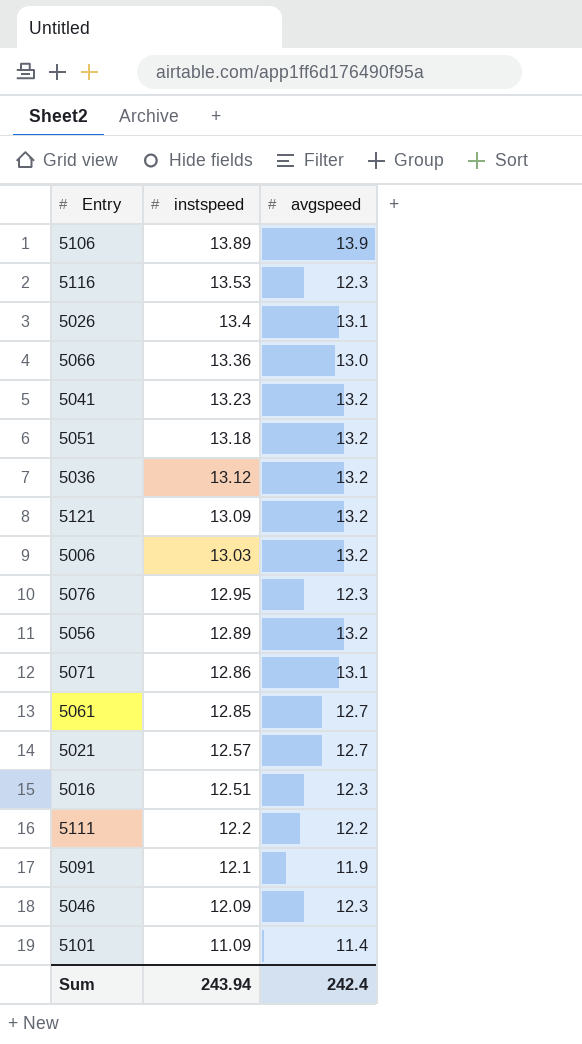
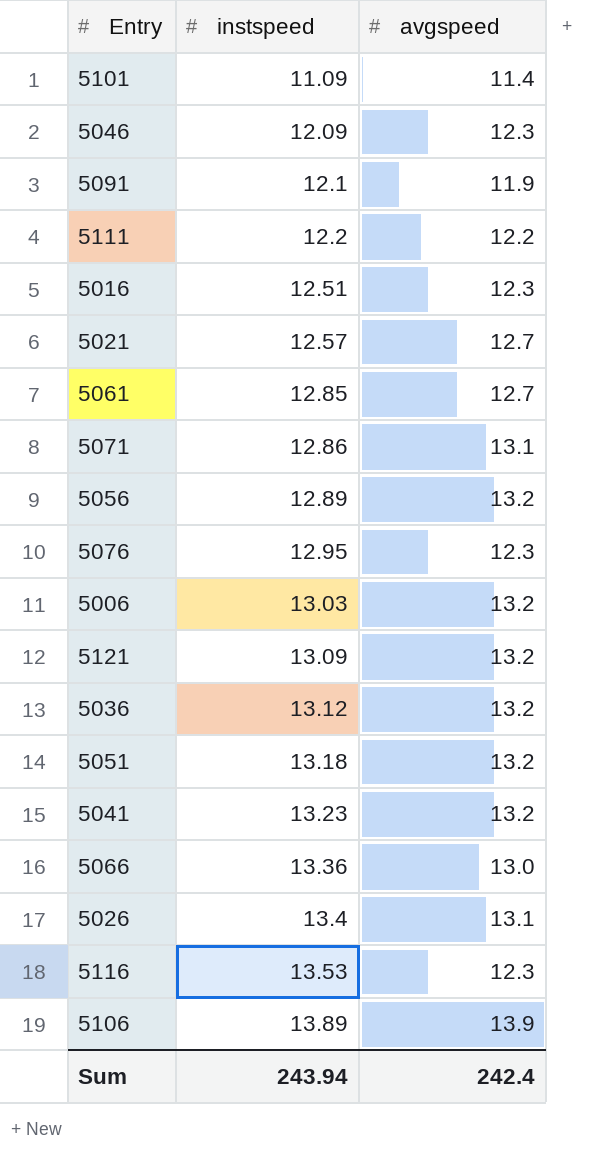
row order: instspeed descending -> instspeed ascending

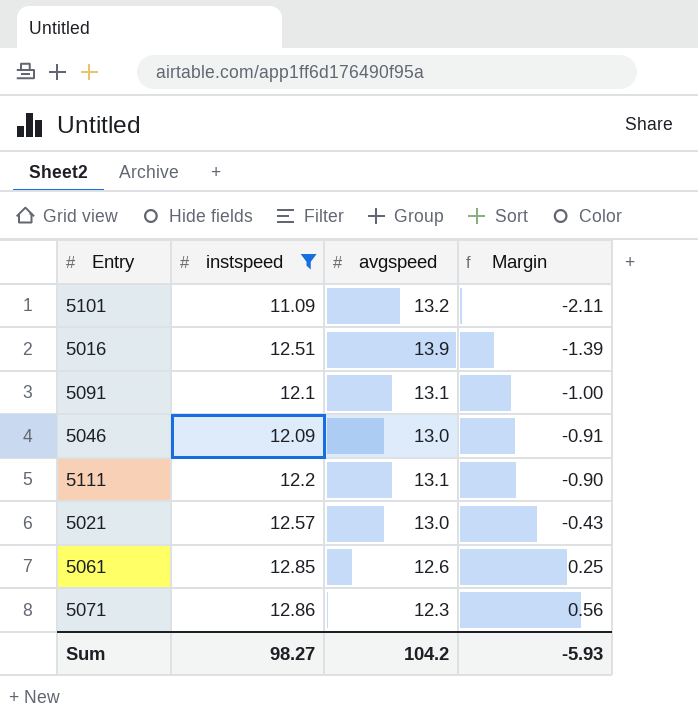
filter: none -> instspeed <= 12.86
row order: instspeed ascending -> Margin ascending
column Margin | formula: none -> [instspeed] - [avgspeed]
5101 | avgspeed: 11.4 -> 13.2
5016 | avgspeed: 12.3 -> 13.9
5091 | avgspeed: 11.9 -> 13.1
5046 | avgspeed: 12.3 -> 13.0
5111 | avgspeed: 12.2 -> 13.1
5021 | avgspeed: 12.7 -> 13.0
5061 | avgspeed: 12.7 -> 12.6
5071 | avgspeed: 13.1 -> 12.3
Sum | instspeed: 243.94 -> 98.27
Sum | avgspeed: 242.4 -> 104.2

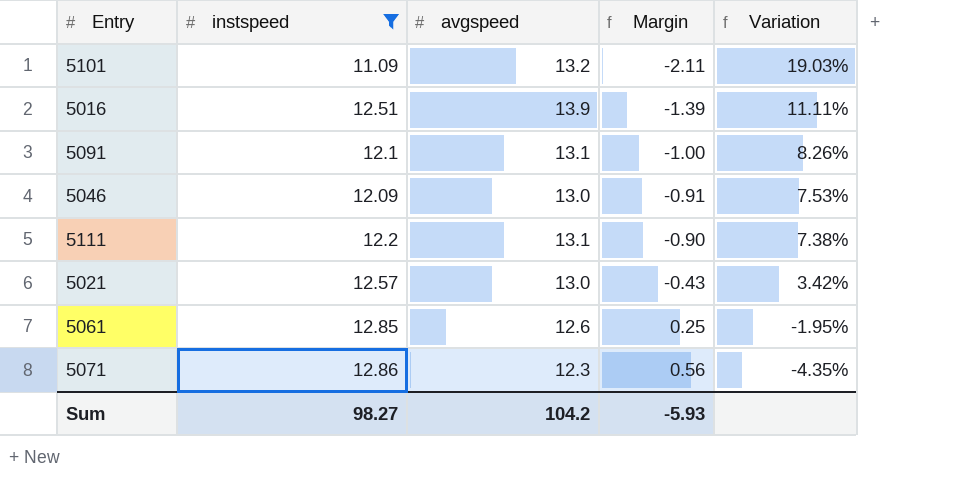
column Variation | formula: none -> ([avgspeed] - [instspeed]) / [instspeed]

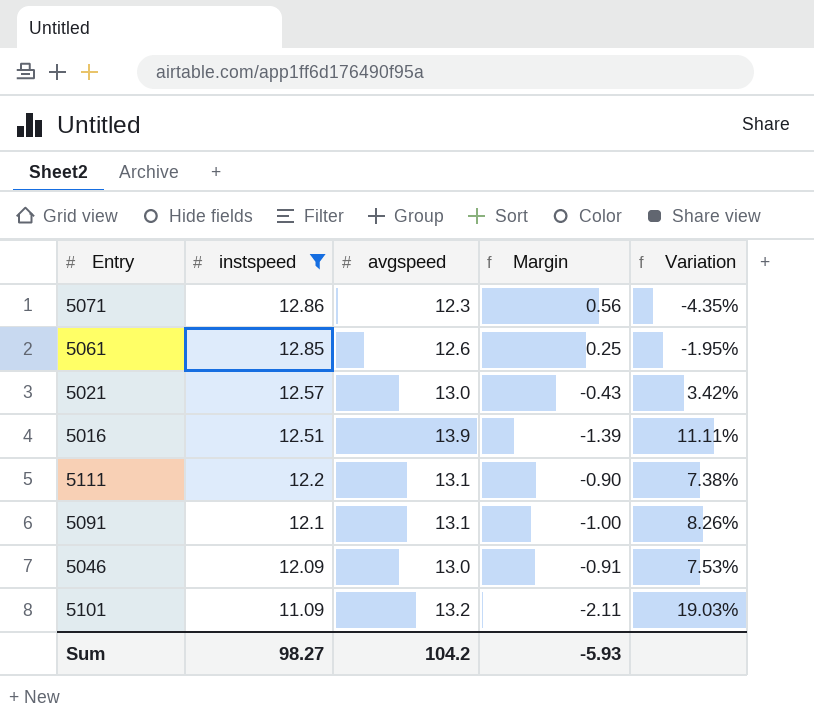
row order: Margin ascending -> instspeed descending

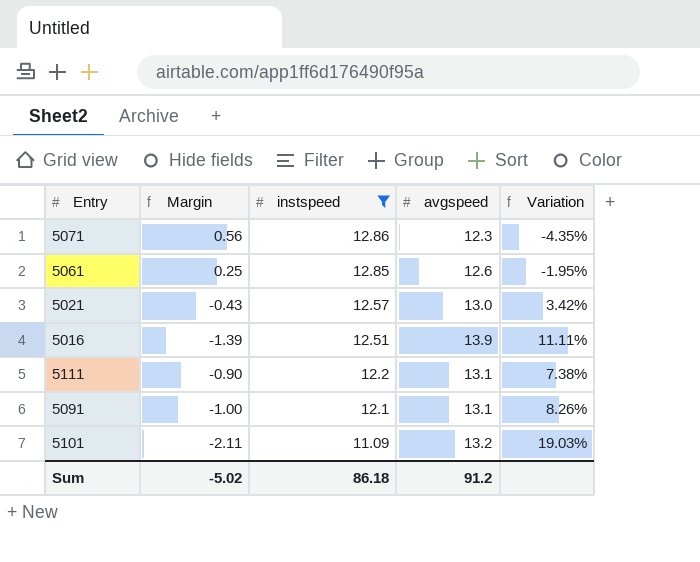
column Margin | position: 4 -> 2
row 5046: 12.09 | 13.0 | -0.91 | 7.53% -> none
Sum | Margin: -5.93 -> -5.02
Sum | instspeed: 98.27 -> 86.18
Sum | avgspeed: 104.2 -> 91.2

